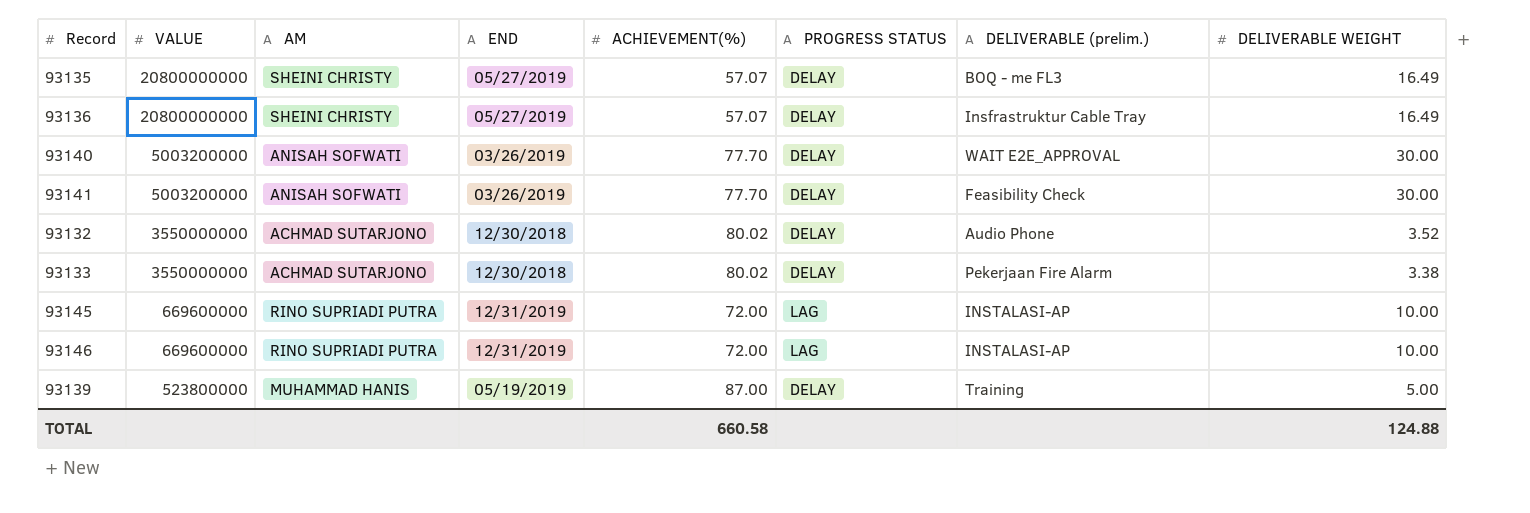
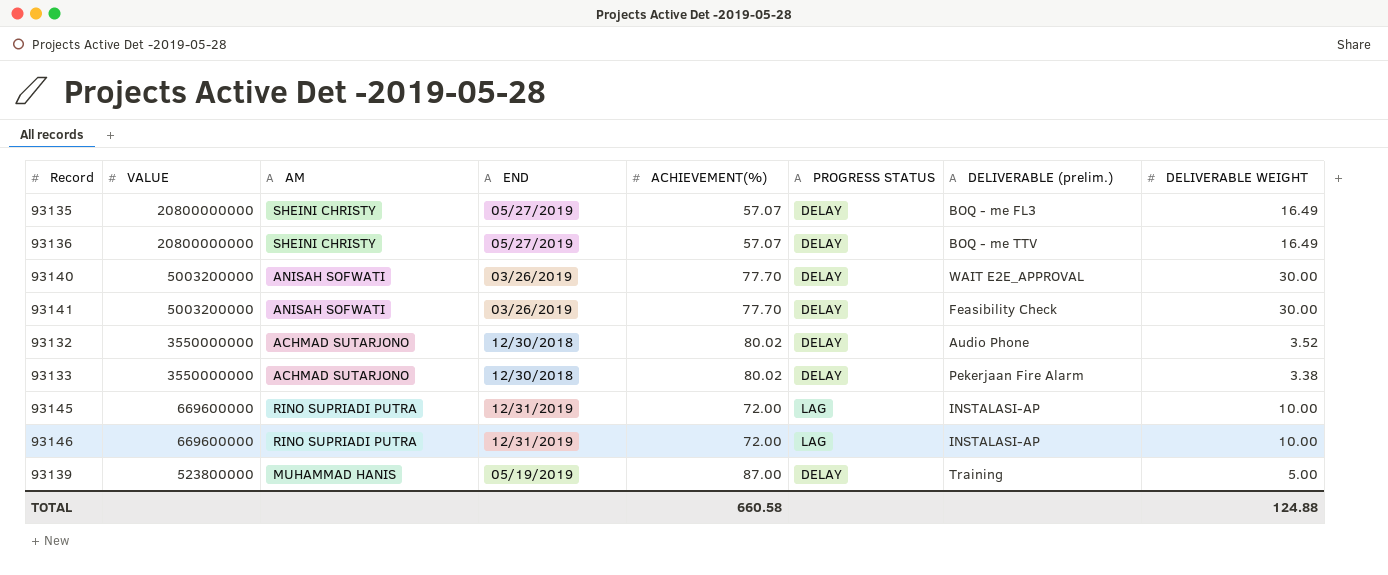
93136 | DELIVERABLE (prelim.): Insfrastruktur Cable Tray -> BOQ - me TTV

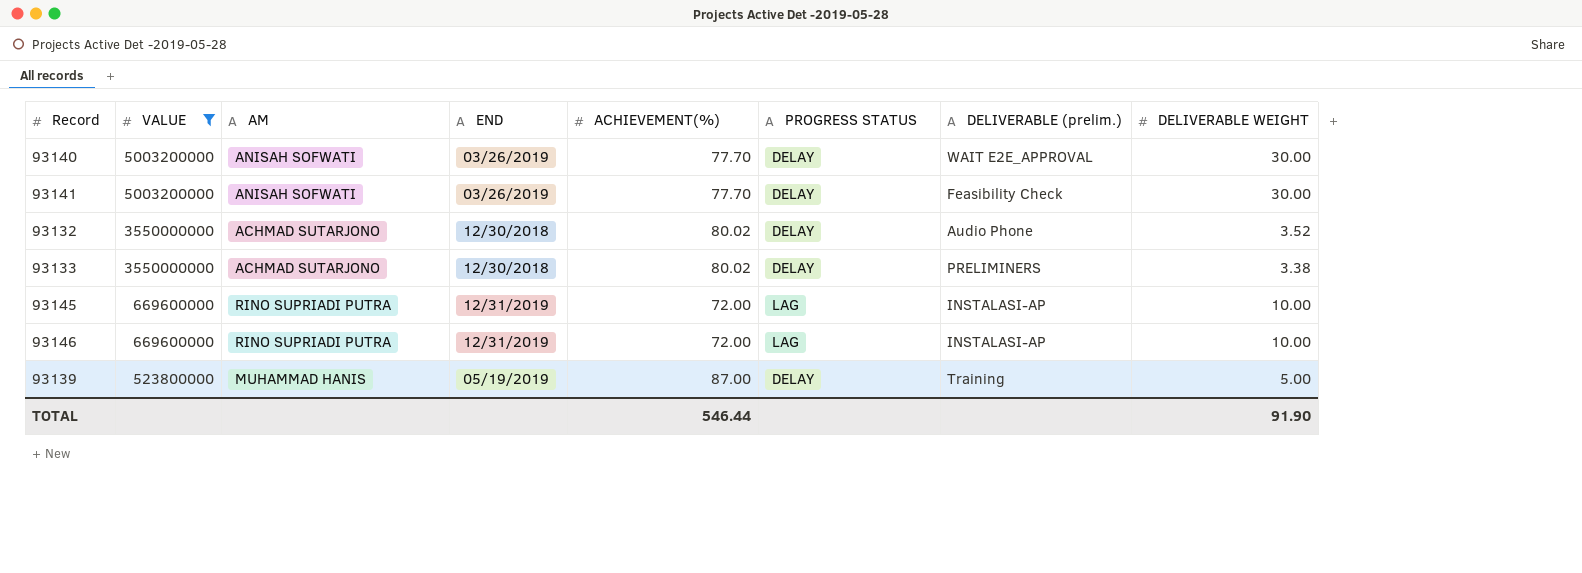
filter: none -> VALUE != 20800000000
93133 | DELIVERABLE (prelim.): Pekerjaan Fire Alarm -> PRELIMINERS
TOTAL | ACHIEVEMENT(%): 660.58 -> 546.44
TOTAL | DELIVERABLE WEIGHT: 124.88 -> 91.90

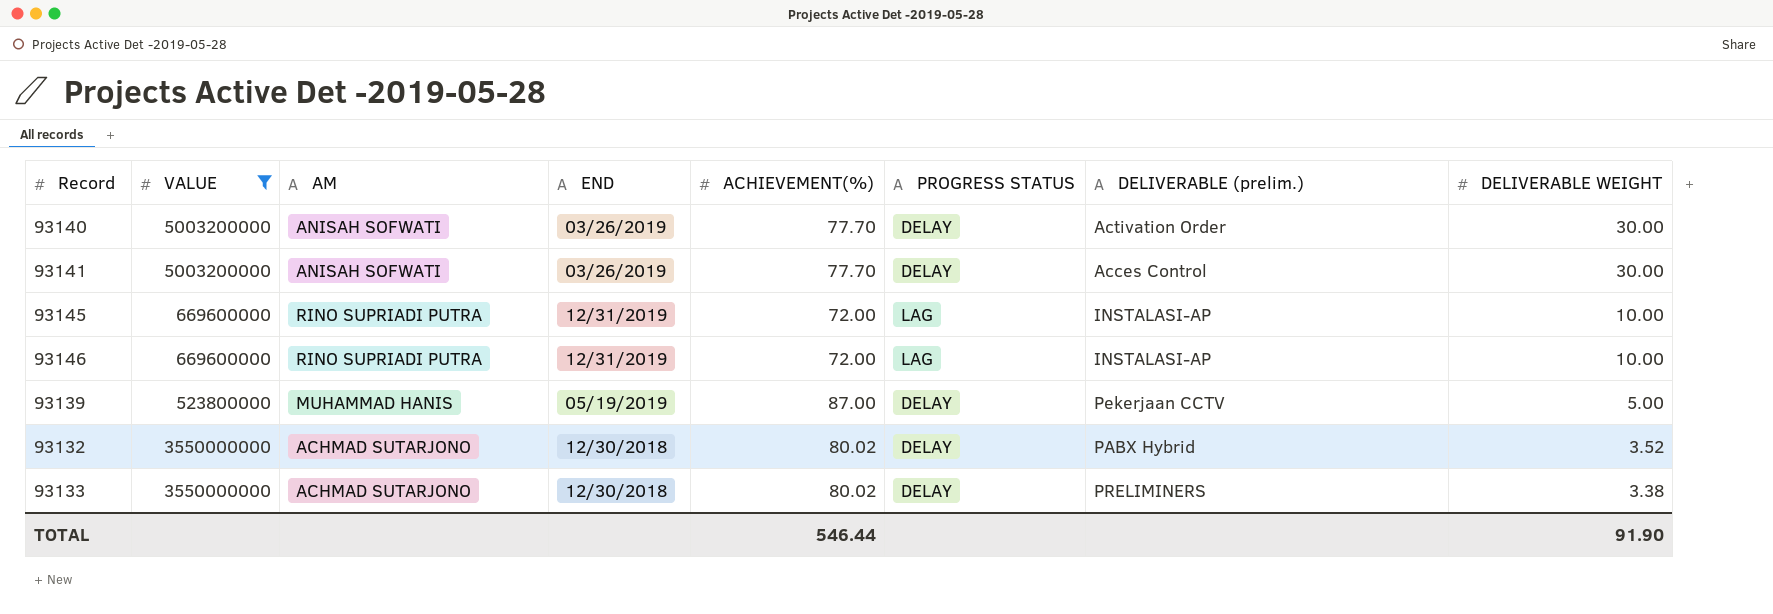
row order: VALUE descending -> DELIVERABLE WEIGHT descending
93140 | DELIVERABLE (prelim.): WAIT E2E_APPROVAL -> Activation Order
93141 | DELIVERABLE (prelim.): Feasibility Check -> Acces Control
93139 | DELIVERABLE (prelim.): Training -> Pekerjaan CCTV
93132 | DELIVERABLE (prelim.): Audio Phone -> PABX Hybrid

